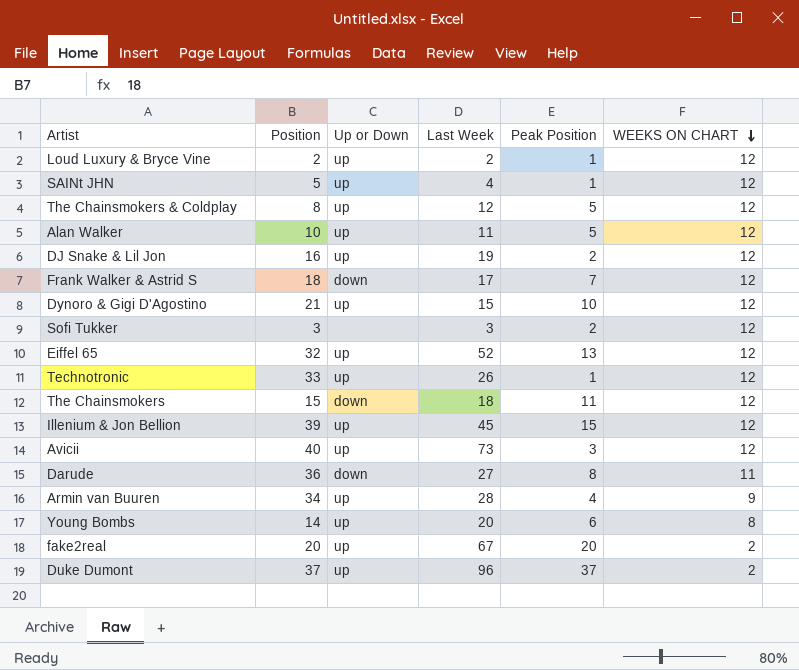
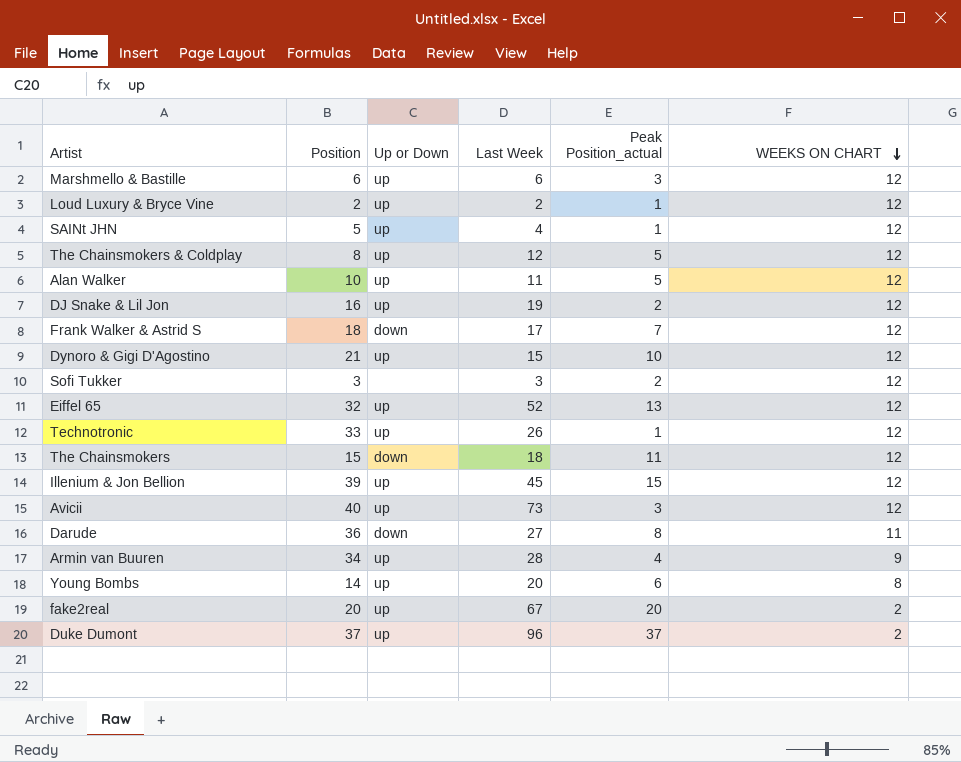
column name: Peak Position -> Peak Position_actual
row Marshmello & Bastille: none -> 6 | up | 6 | 3 | 12

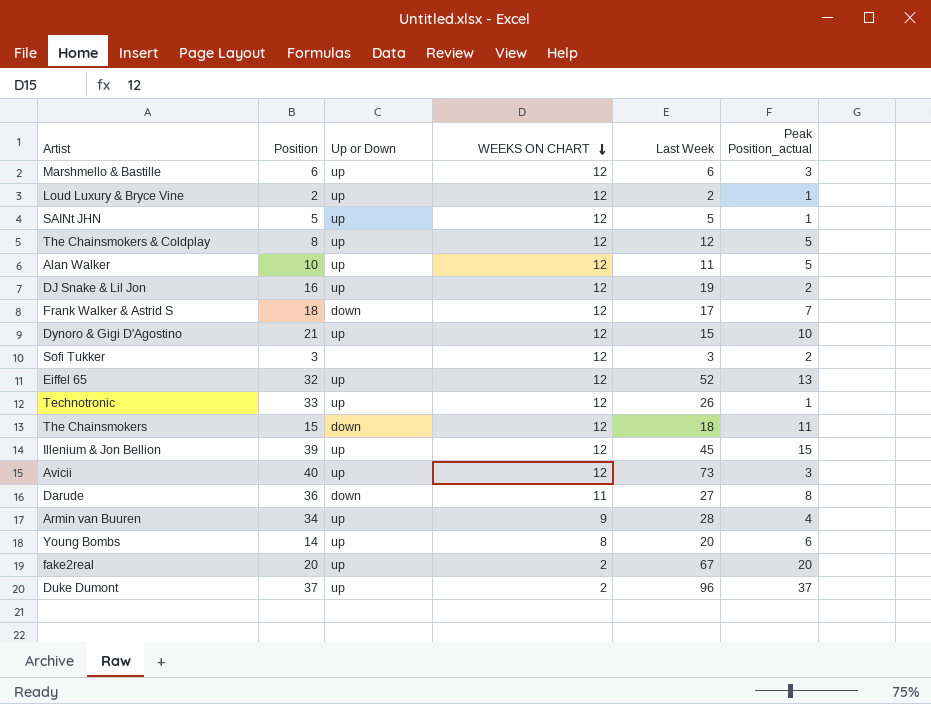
column WEEKS ON CHART | position: 6 -> 4
SAINt JHN | Last Week: 4 -> 5

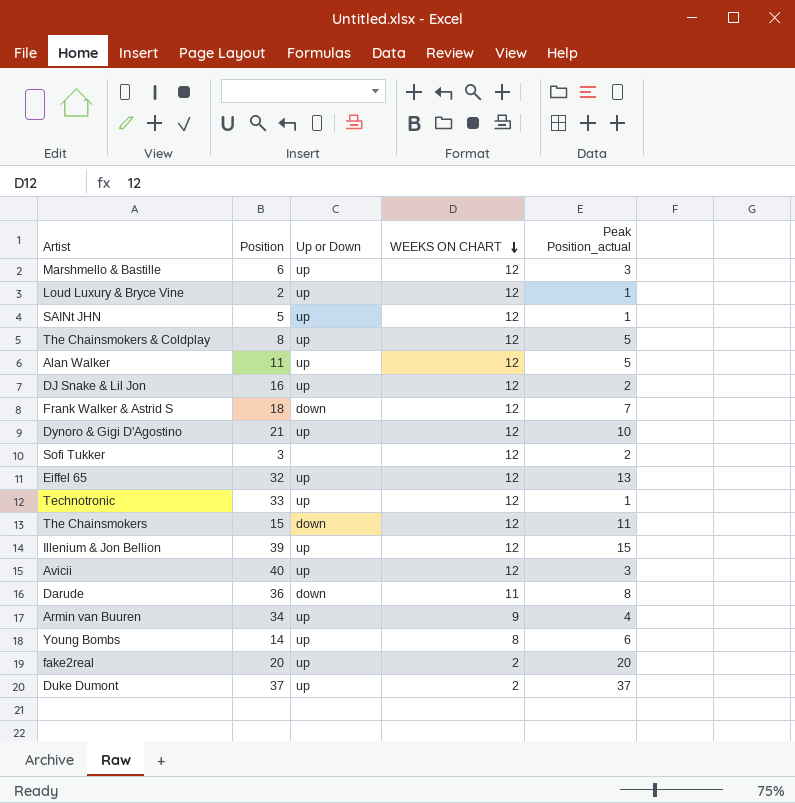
column Last Week | position: 5 -> none
Alan Walker | Position: 10 -> 11

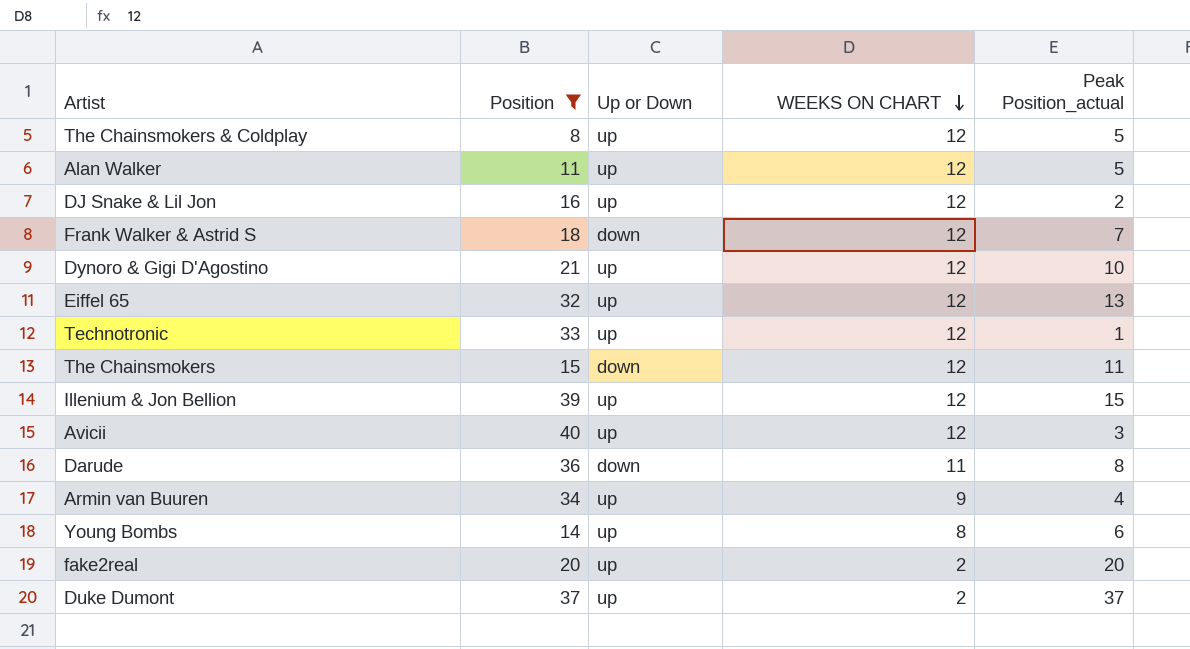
filter: none -> Position >= 8

